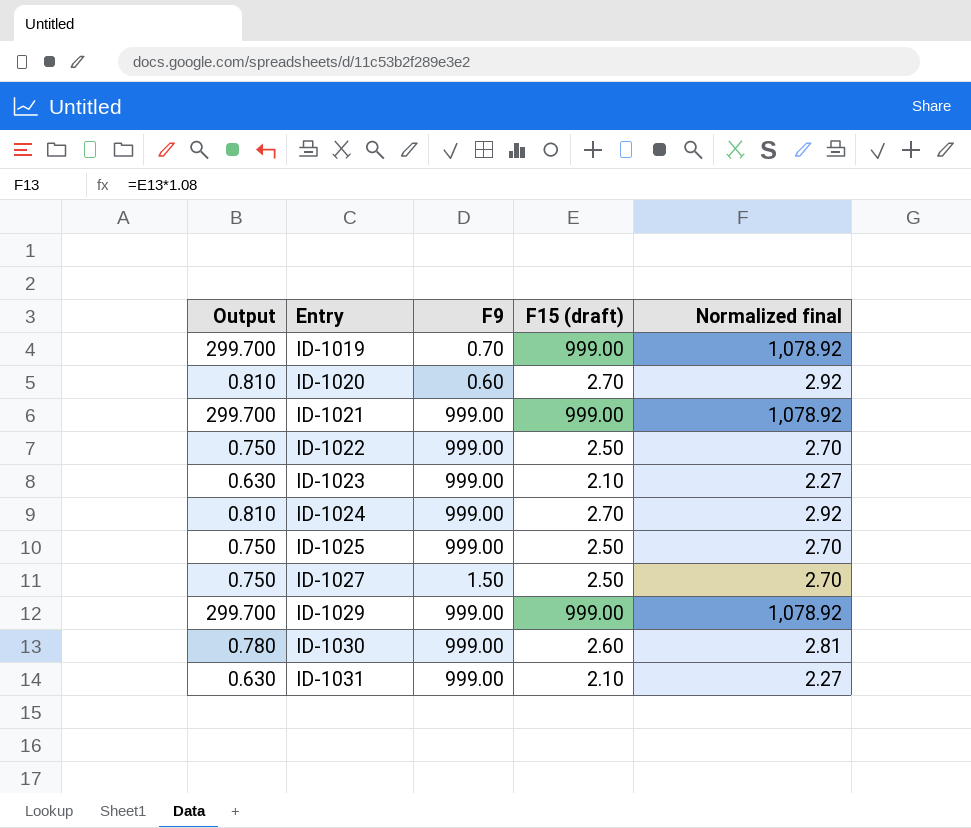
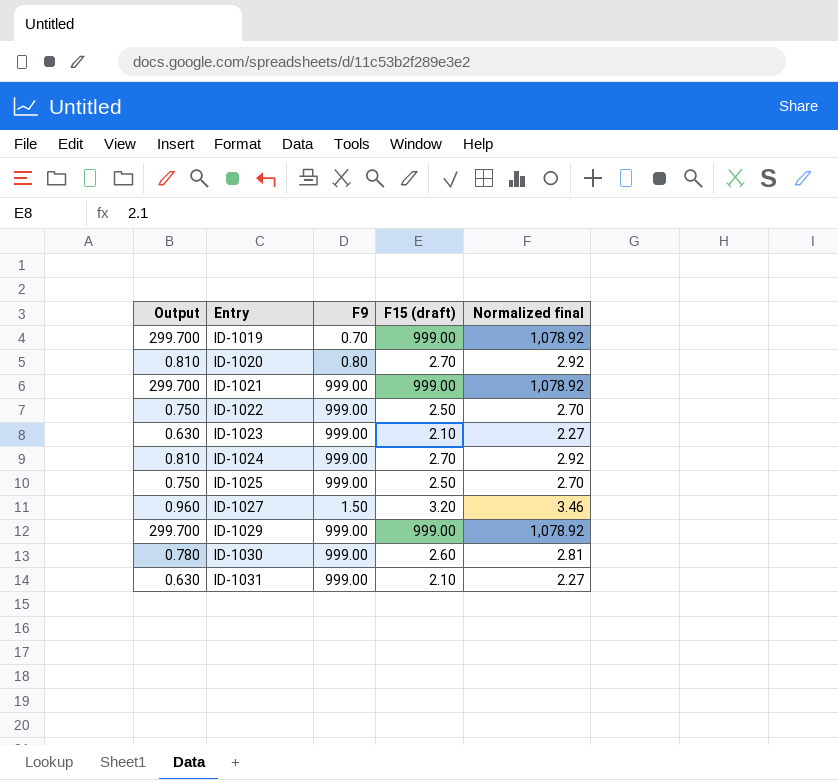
ID-1020 | F9: 0.60 -> 0.80
ID-1027 | Output: 0.750 -> 0.960
ID-1027 | F15 (draft): 2.50 -> 3.20
ID-1027 | Normalized final: 2.70 -> 3.46

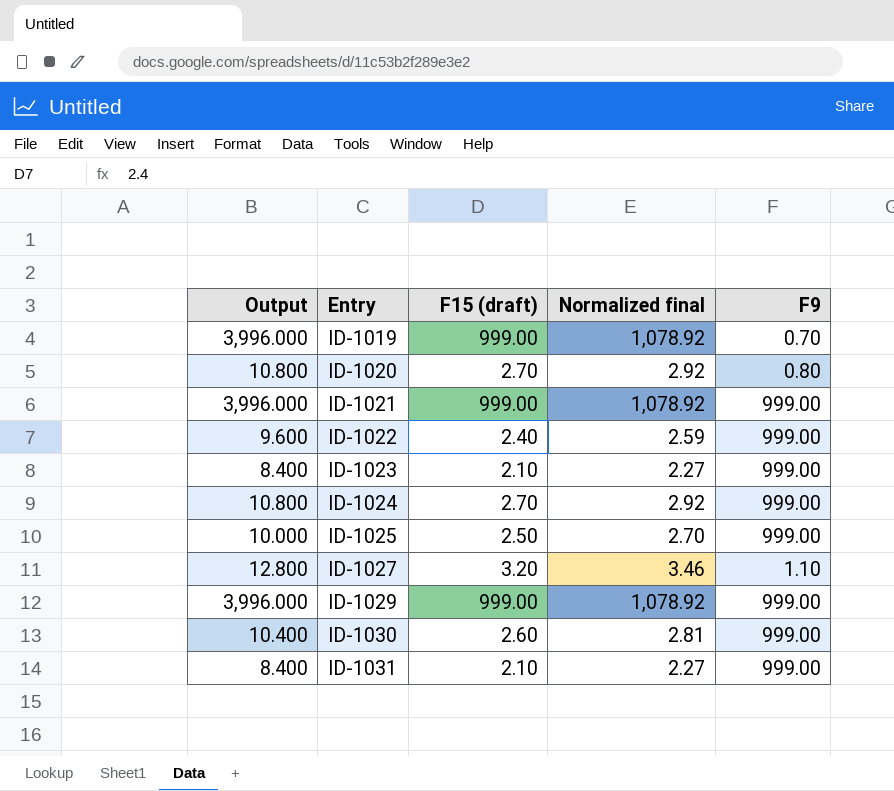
column Output | formula: [F15 (draft)] * 0.3 -> [F15 (draft)] * 4
column F9 | position: 3 -> 5
ID-1022 | F15 (draft): 2.50 -> 2.40
ID-1022 | Normalized final: 2.70 -> 2.59
ID-1027 | F9: 1.50 -> 1.10

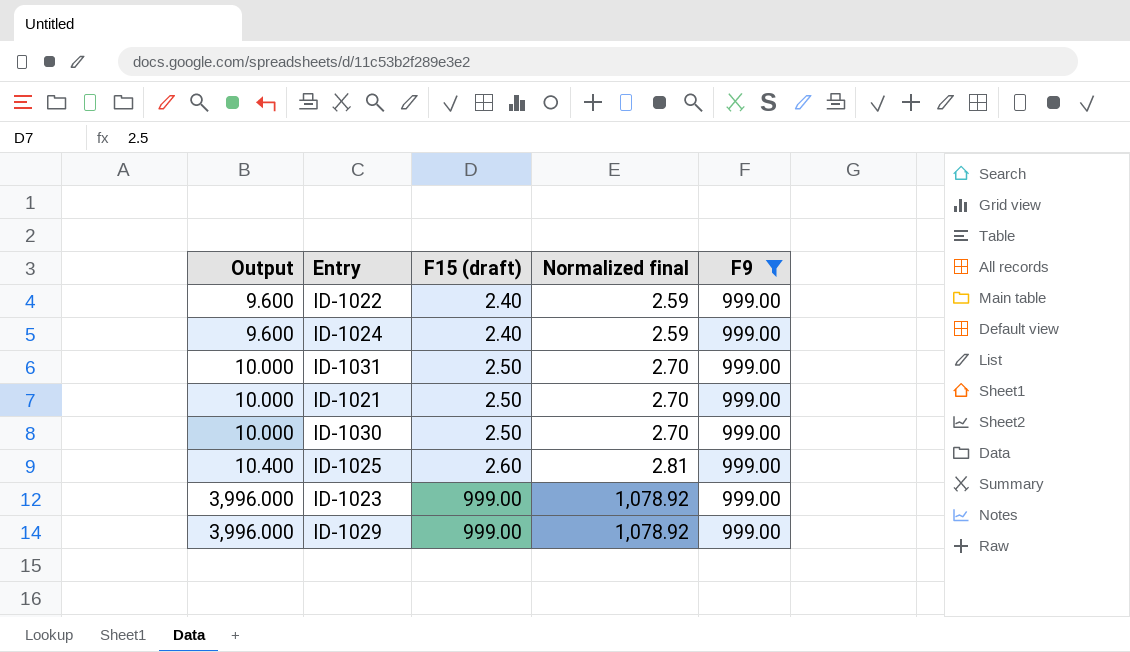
filter: none -> F9 = 999.00
row order: Entry ascending -> Output ascending
ID-1024 | Output: 10.800 -> 9.600
ID-1024 | F15 (draft): 2.70 -> 2.40
ID-1024 | Normalized final: 2.92 -> 2.59
ID-1031 | Output: 8.400 -> 10.000
ID-1031 | F15 (draft): 2.10 -> 2.50
ID-1031 | Normalized final: 2.27 -> 2.70
ID-1021 | Output: 3,996.000 -> 10.000
ID-1021 | F15 (draft): 999.00 -> 2.50
ID-1021 | Normalized final: 1,078.92 -> 2.70
ID-1030 | Output: 10.400 -> 10.000
ID-1030 | F15 (draft): 2.60 -> 2.50
ID-1030 | Normalized final: 2.81 -> 2.70
ID-1025 | Output: 10.000 -> 10.400
ID-1025 | F15 (draft): 2.50 -> 2.60
ID-1025 | Normalized final: 2.70 -> 2.81
ID-1023 | Output: 8.400 -> 3,996.000
ID-1023 | F15 (draft): 2.10 -> 999.00
ID-1023 | Normalized final: 2.27 -> 1,078.92

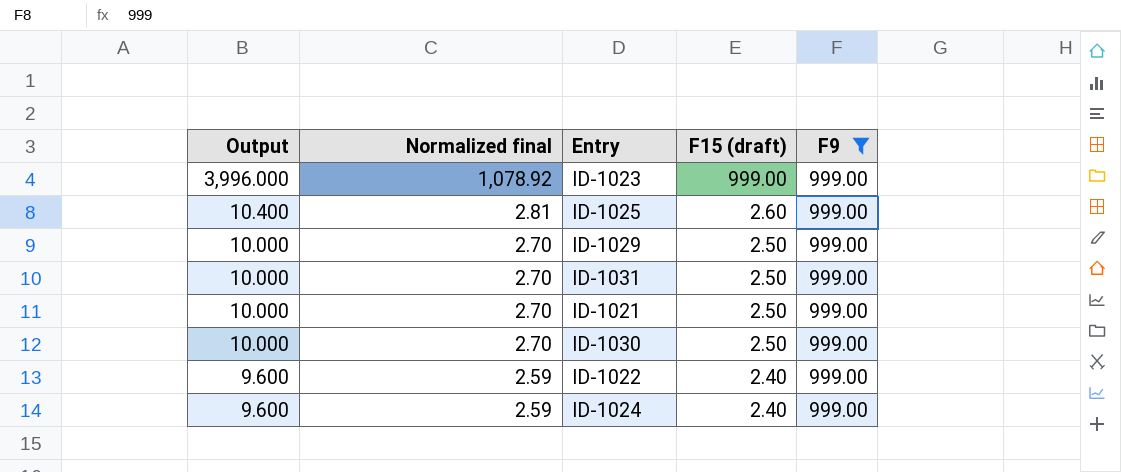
row order: Output ascending -> Output descending
column Normalized final | position: 4 -> 2
ID-1029 | Output: 3,996.000 -> 10.000
ID-1029 | Normalized final: 1,078.92 -> 2.70
ID-1029 | F15 (draft): 999.00 -> 2.50

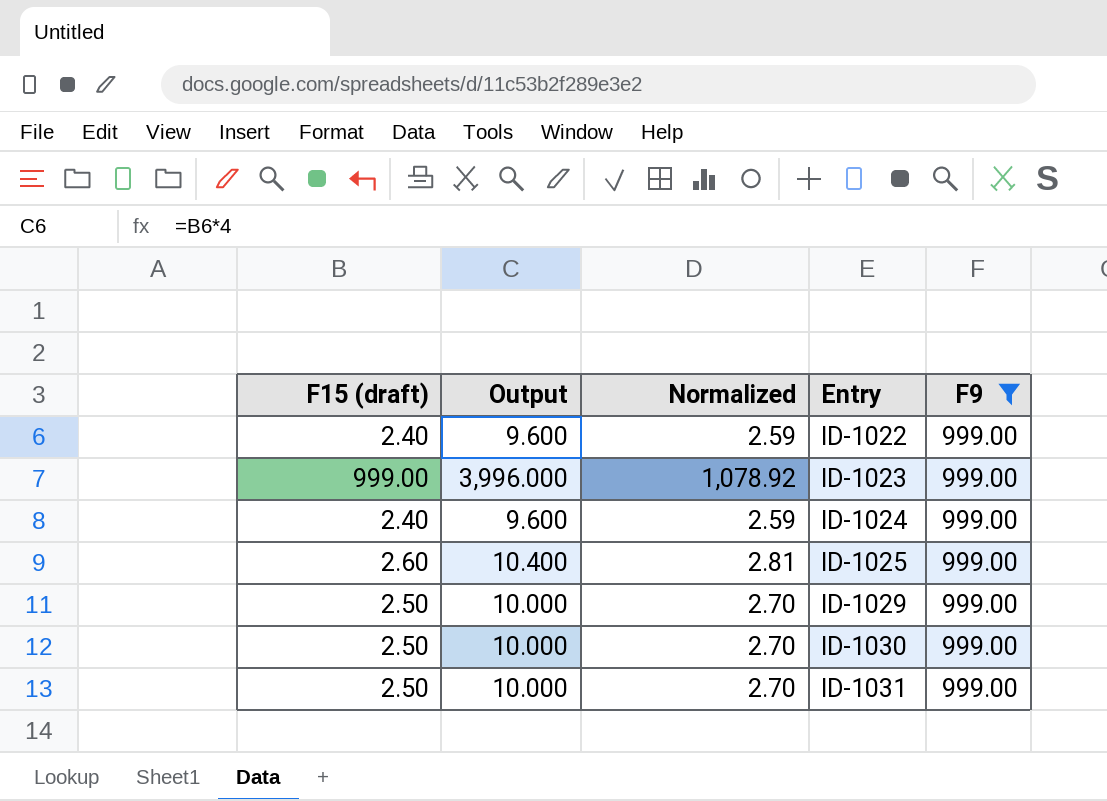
row order: Output descending -> Entry ascending
column F15 (draft) | position: 4 -> 1
column name: Normalized final -> Normalized
row ID-1021: 10.000 | 2.70 | 2.50 | 999.00 -> none

